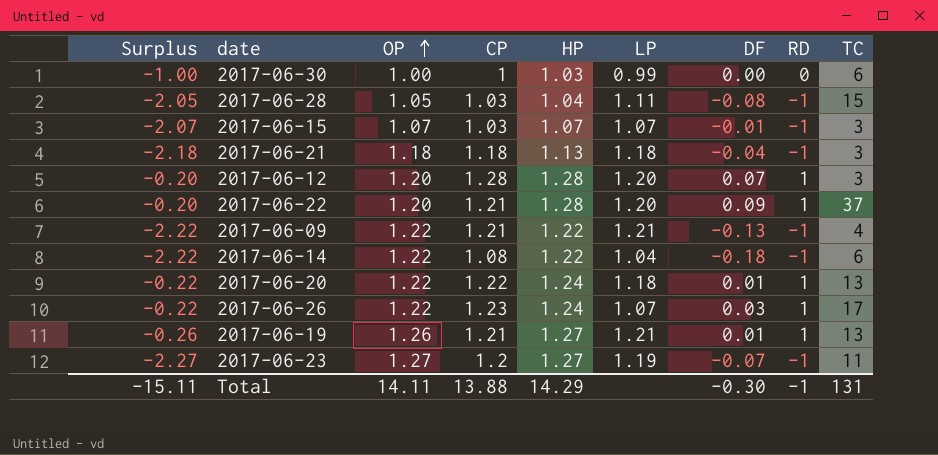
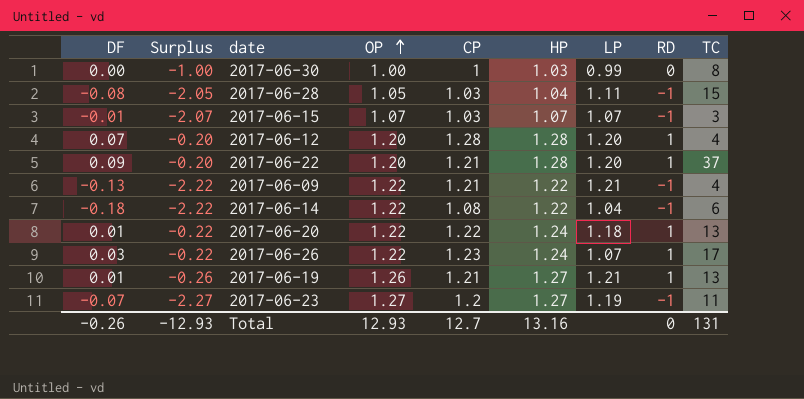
column DF | position: 7 -> 1
row 2017-06-21: -2.18 | 1.18 | 1.18 | 1.13 | 1.18 | -0.04 | -1 | 3 -> none
2017-06-30 | TC: 6 -> 8
2017-06-12 | TC: 3 -> 4
Total | DF: -0.30 -> -0.26
Total | Surplus: -15.11 -> -12.93
Total | OP: 14.11 -> 12.93
Total | CP: 13.88 -> 12.7
Total | HP: 14.29 -> 13.16
Total | RD: -1 -> 0

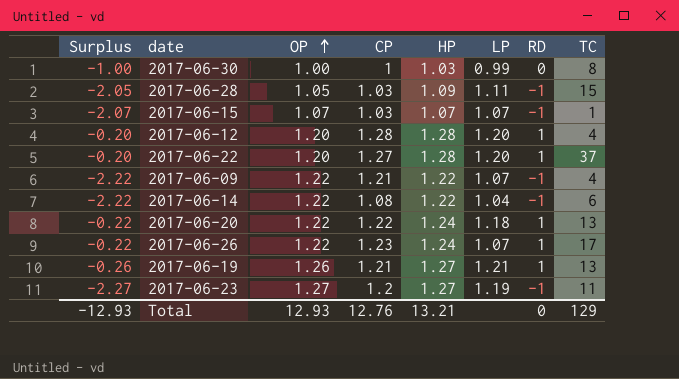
column DF | position: 1 -> none
2017-06-28 | HP: 1.04 -> 1.09
2017-06-15 | TC: 3 -> 1
2017-06-22 | CP: 1.21 -> 1.27
2017-06-09 | LP: 1.21 -> 1.07
Total | CP: 12.7 -> 12.76
Total | HP: 13.16 -> 13.21
Total | TC: 131 -> 129

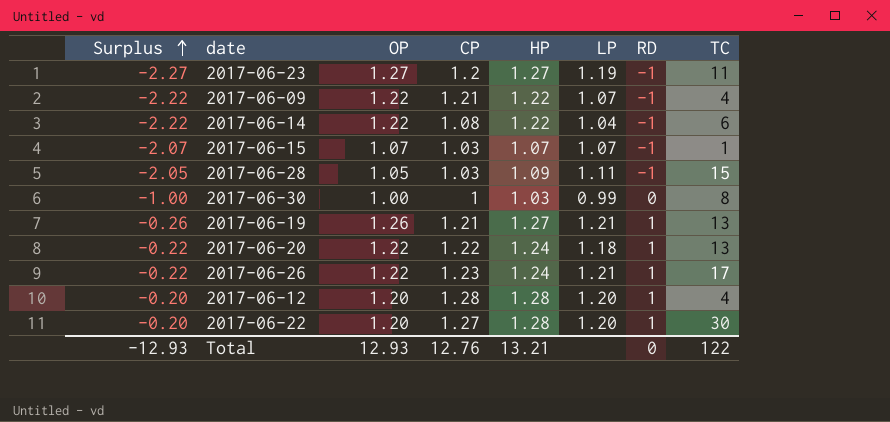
row order: OP ascending -> Surplus ascending
2017-06-26 | LP: 1.07 -> 1.21
2017-06-22 | TC: 37 -> 30
Total | TC: 129 -> 122

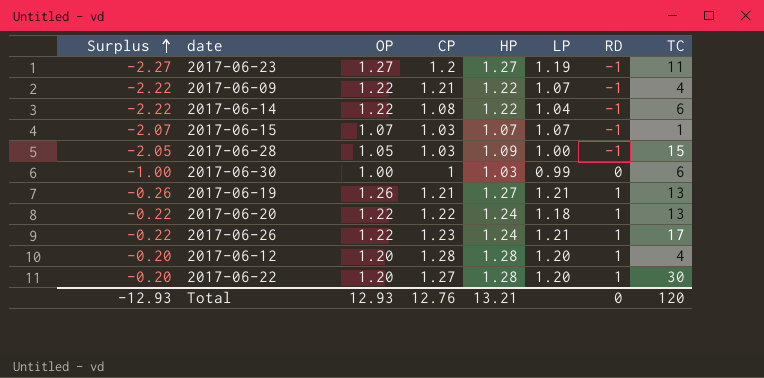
2017-06-28 | LP: 1.11 -> 1.00
2017-06-30 | TC: 8 -> 6
Total | TC: 122 -> 120

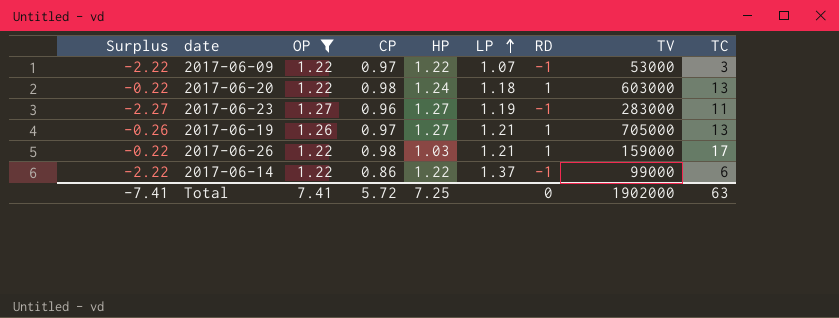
filter: none -> OP >= 1.22
row order: Surplus ascending -> LP ascending
column TV | position: none -> 8
2017-06-09 | CP: 1.21 -> 0.97
2017-06-09 | TC: 4 -> 3
2017-06-20 | CP: 1.22 -> 0.98
2017-06-23 | CP: 1.2 -> 0.96
2017-06-19 | CP: 1.21 -> 0.97
2017-06-26 | CP: 1.23 -> 0.98
2017-06-26 | HP: 1.24 -> 1.03
2017-06-14 | CP: 1.08 -> 0.86
2017-06-14 | LP: 1.04 -> 1.37
Total | Surplus: -12.93 -> -7.41
Total | OP: 12.93 -> 7.41
Total | CP: 12.76 -> 5.72
Total | HP: 13.21 -> 7.25
Total | TC: 120 -> 63

